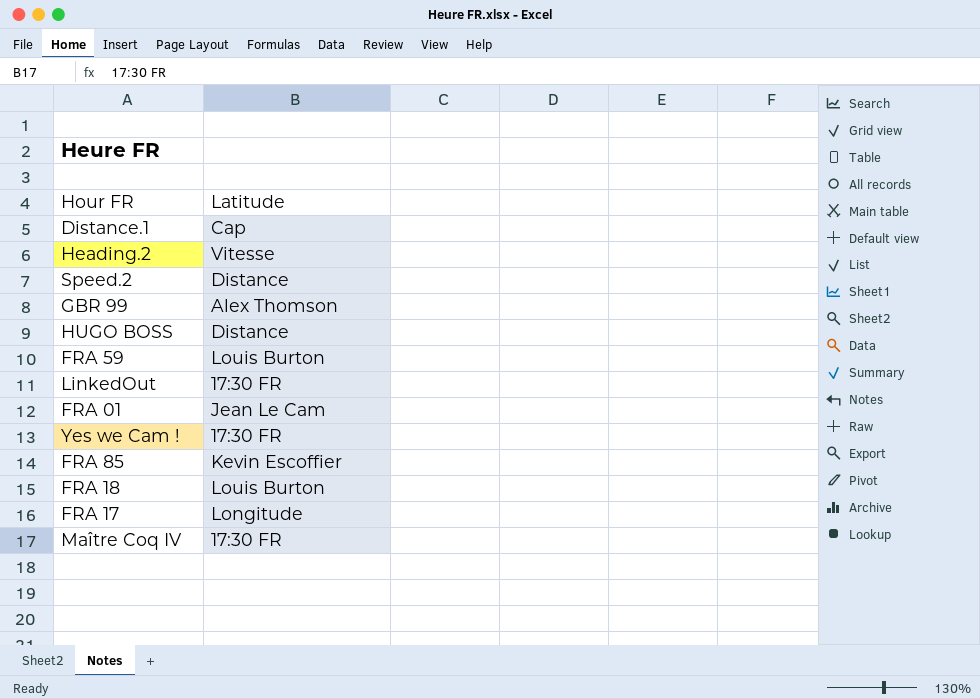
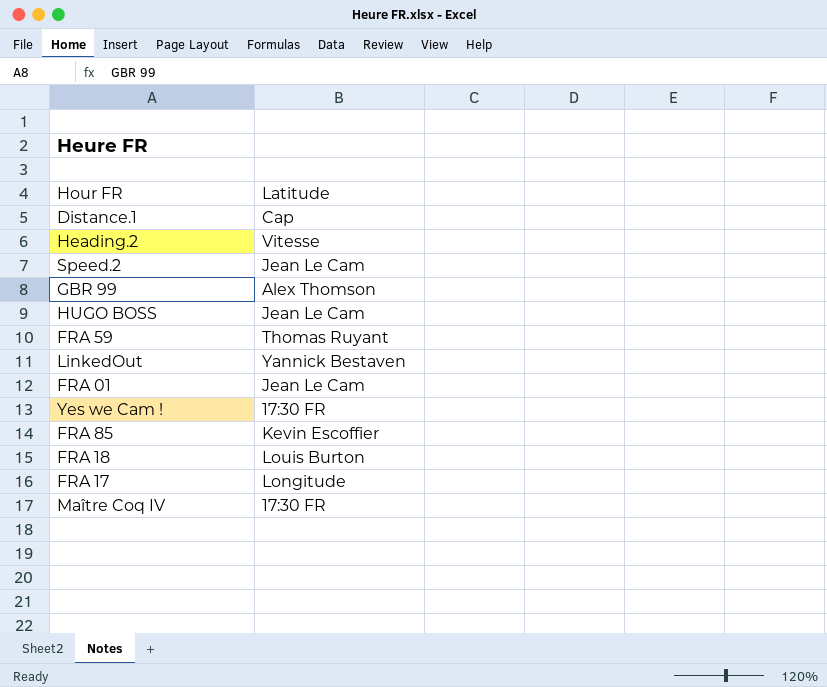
Speed.2 | Latitude: Distance -> Jean Le Cam
HUGO BOSS | Latitude: Distance -> Jean Le Cam
FRA 59 | Latitude: Louis Burton -> Thomas Ruyant
LinkedOut | Latitude: 17:30 FR -> Yannick Bestaven

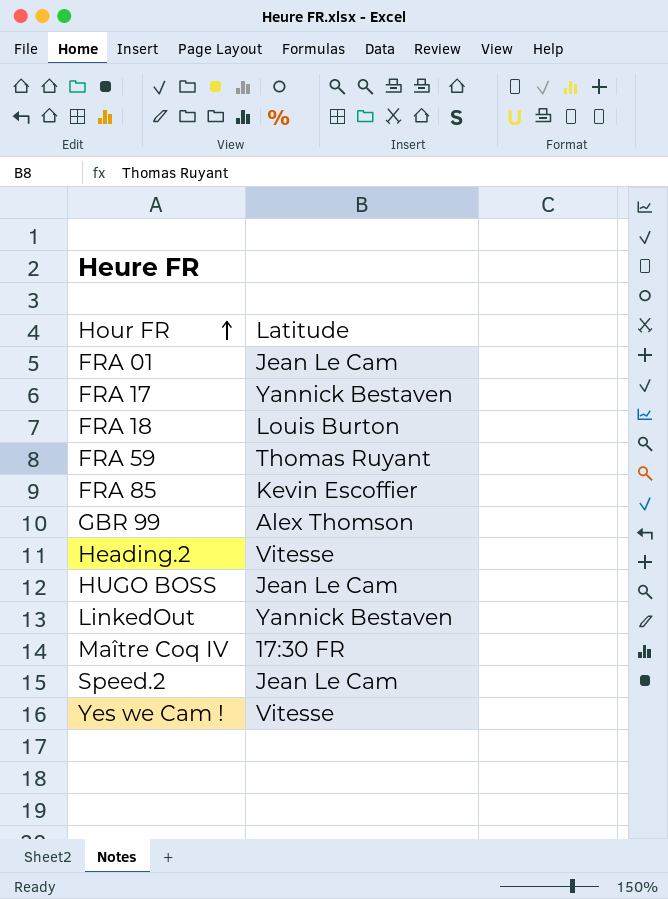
row order: none -> Hour FR ascending
row Distance.1: Cap -> none
FRA 17 | Latitude: Longitude -> Yannick Bestaven
Yes we Cam ! | Latitude: 17:30 FR -> Vitesse

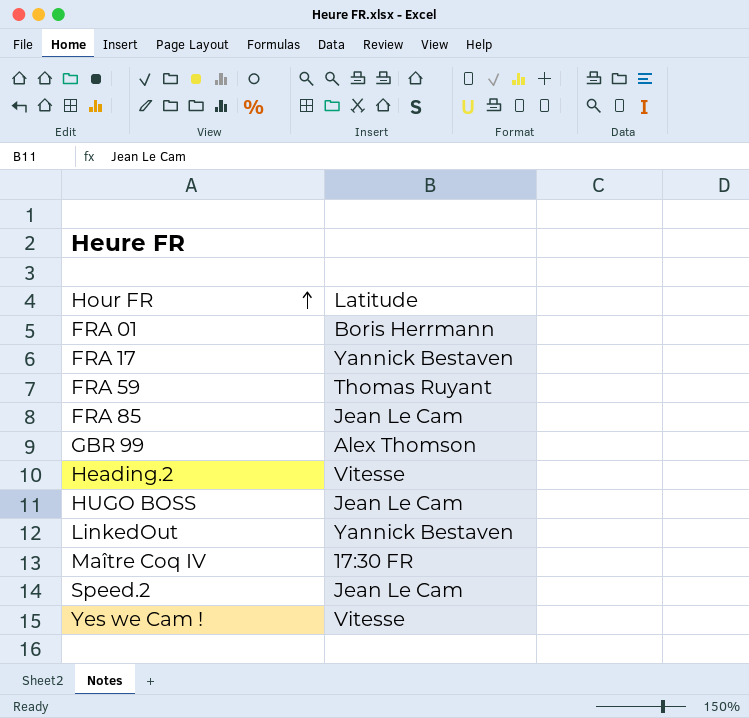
row FRA 18: Louis Burton -> none
FRA 01 | Latitude: Jean Le Cam -> Boris Herrmann
FRA 85 | Latitude: Kevin Escoffier -> Jean Le Cam

